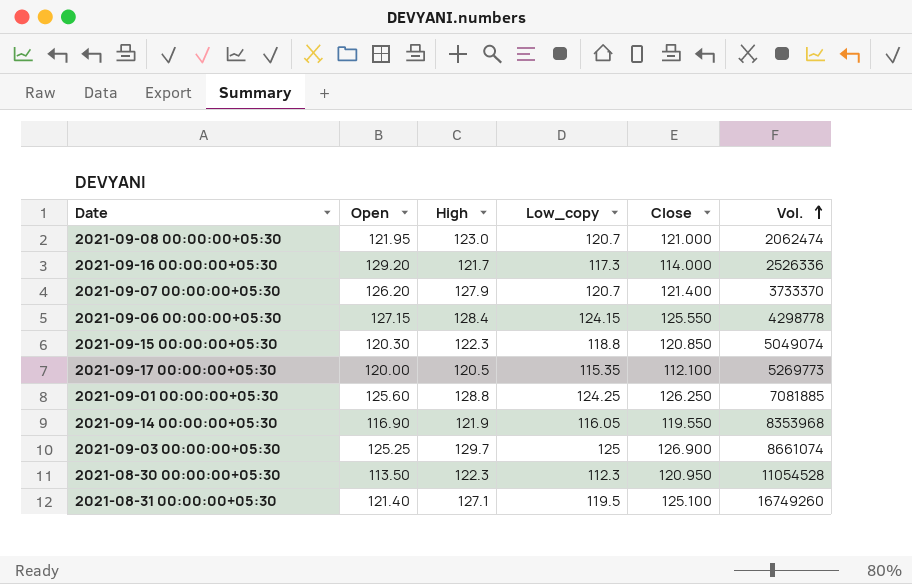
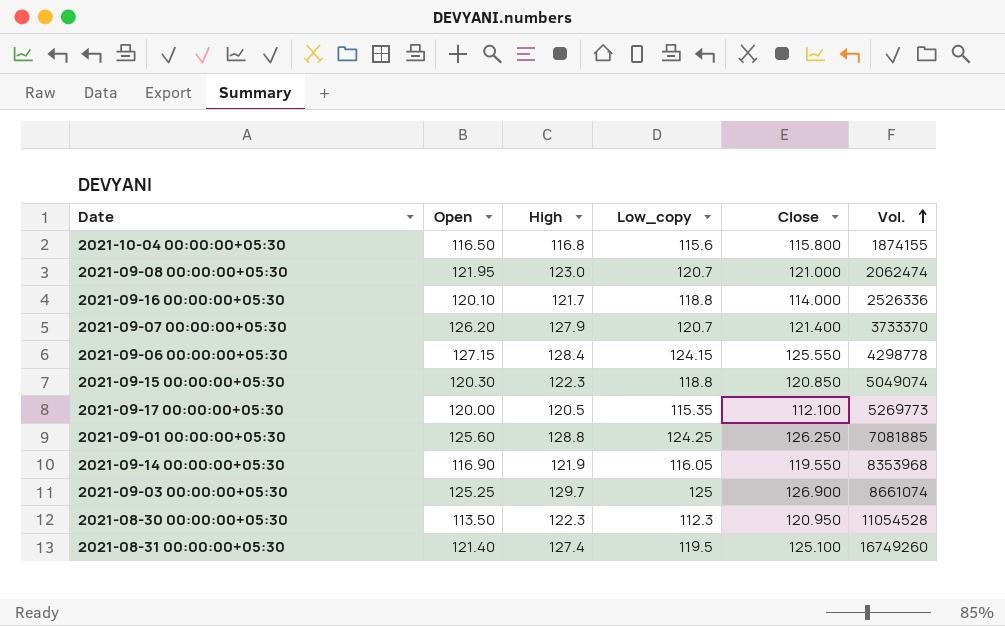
row 2021-10-04 00:00:00+05:30: none -> 116.50 | 116.8 | 115.6 | 115.800 | 1874155
2021-09-16 00:00:00+05:30 | Open: 129.20 -> 120.10
2021-09-16 00:00:00+05:30 | Low_copy: 117.3 -> 118.8
2021-08-31 00:00:00+05:30 | High: 127.1 -> 127.4

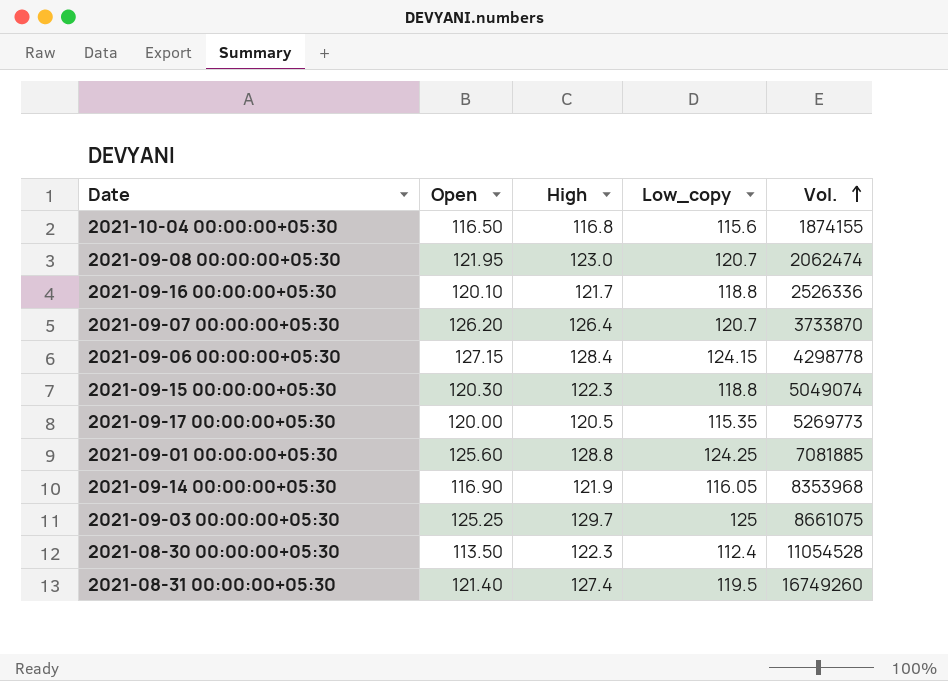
column Close | position: 5 -> none
2021-09-07 00:00:00+05:30 | High: 127.9 -> 126.4
2021-09-07 00:00:00+05:30 | Vol.: 3733370 -> 3733870
2021-09-03 00:00:00+05:30 | Vol.: 8661074 -> 8661075
2021-08-30 00:00:00+05:30 | Low_copy: 112.3 -> 112.4

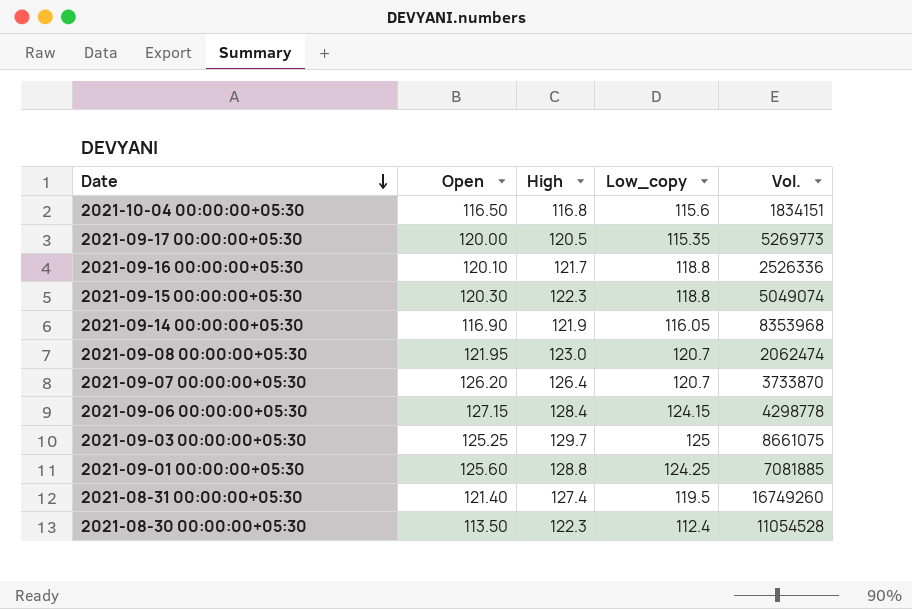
row order: Vol. ascending -> Date descending
2021-10-04 00:00:00+05:30 | Vol.: 1874155 -> 1834151

